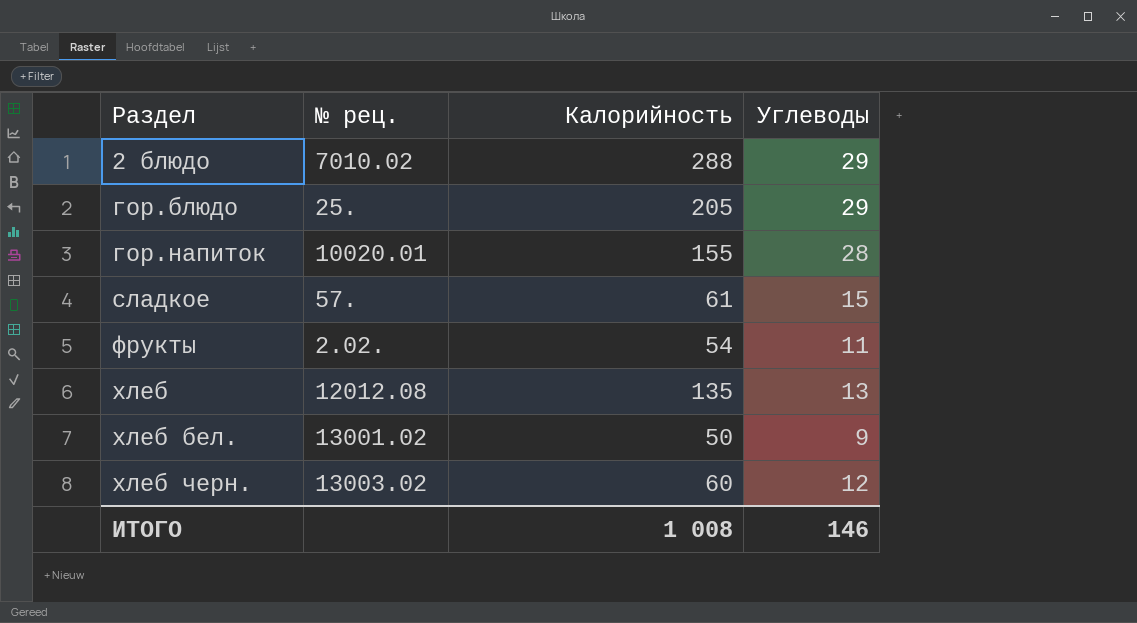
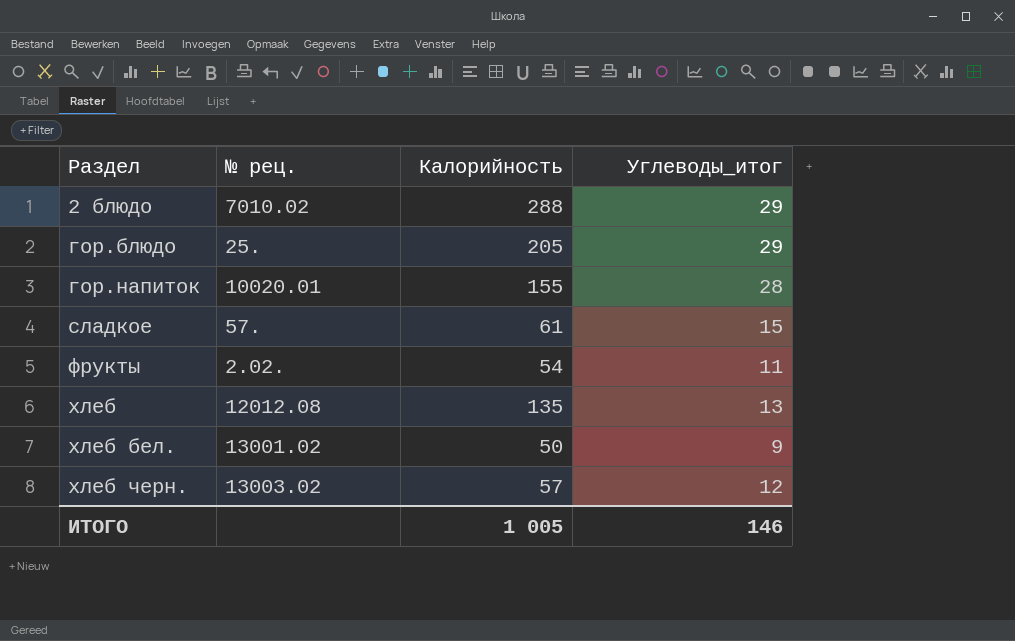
column name: Углеводы -> Углеводы_итог
хлеб черн. | Калорийность: 60 -> 57
ИТОГО | Калорийность: 1 008 -> 1 005

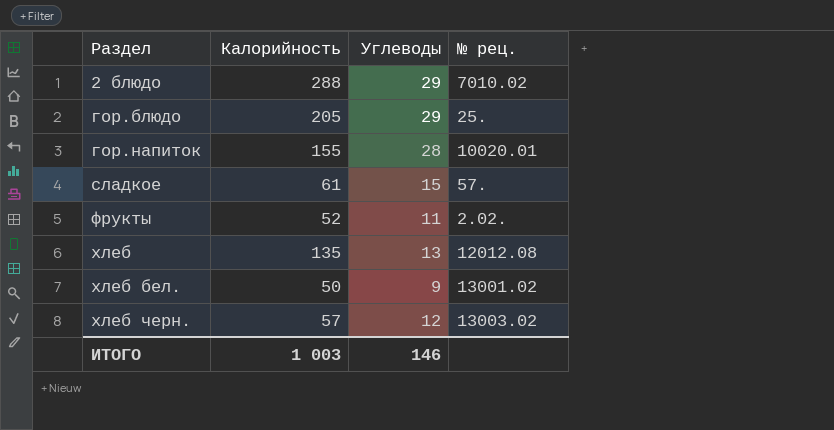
column name: Углеводы_итог -> Углеводы
column № рец. | position: 2 -> 4
фрукты | Калорийность: 54 -> 52
ИТОГО | Калорийность: 1 005 -> 1 003

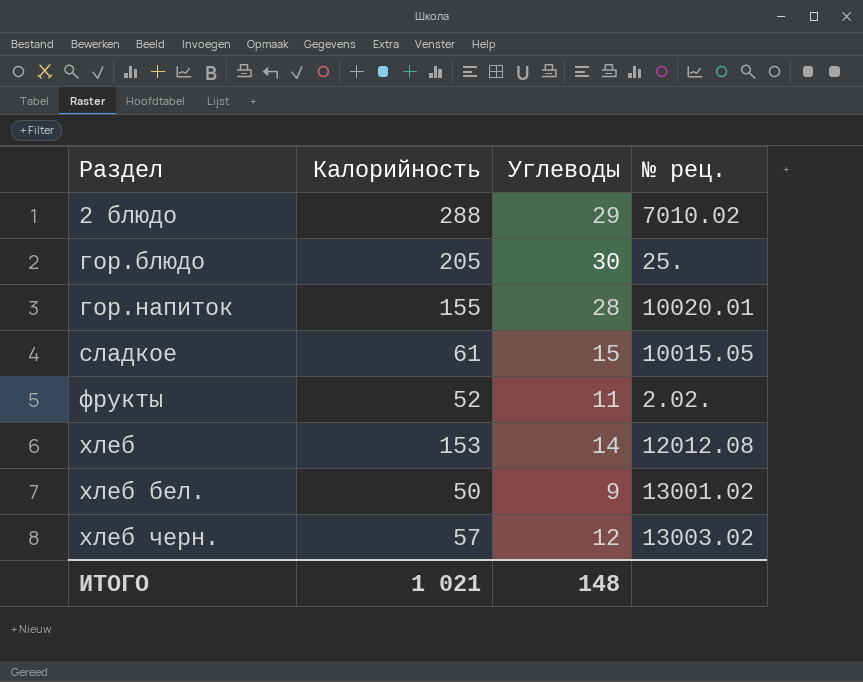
гор.блюдо | Углеводы: 29 -> 30
сладкое | № рец.: 57. -> 10015.05
хлеб | Калорийность: 135 -> 153
хлеб | Углеводы: 13 -> 14
ИТОГО | Калорийность: 1 003 -> 1 021
ИТОГО | Углеводы: 146 -> 148

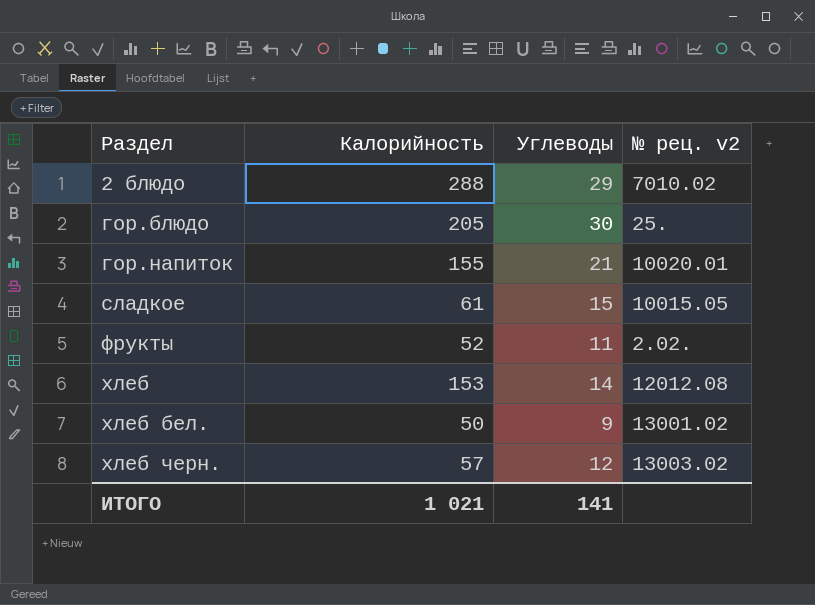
column name: № рец. -> № рец. v2
гор.напиток | Углеводы: 28 -> 21
ИТОГО | Углеводы: 148 -> 141

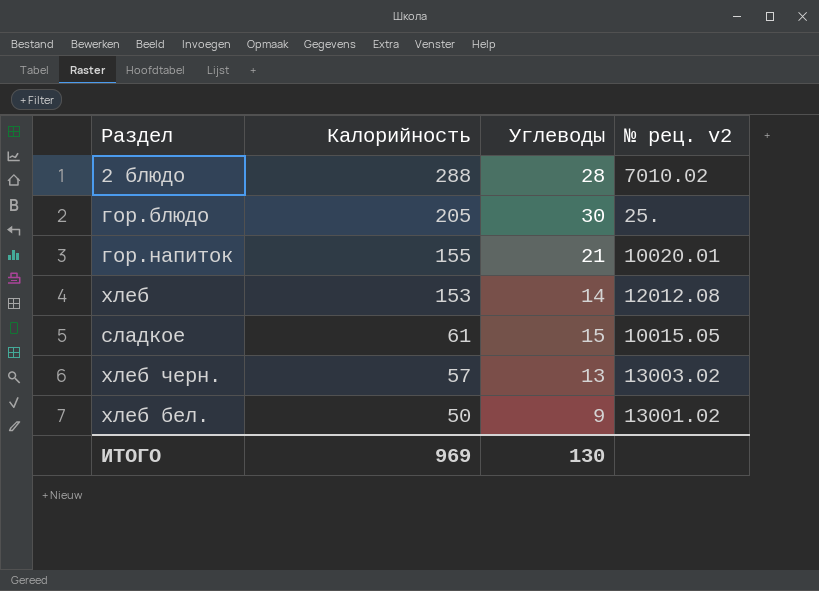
row order: Раздел ascending -> Калорийность descending
row фрукты: 52 | 11 | 2.02. -> none
2 блюдо | Углеводы: 29 -> 28
хлеб черн. | Углеводы: 12 -> 13
ИТОГО | Калорийность: 1 021 -> 969
ИТОГО | Углеводы: 141 -> 130

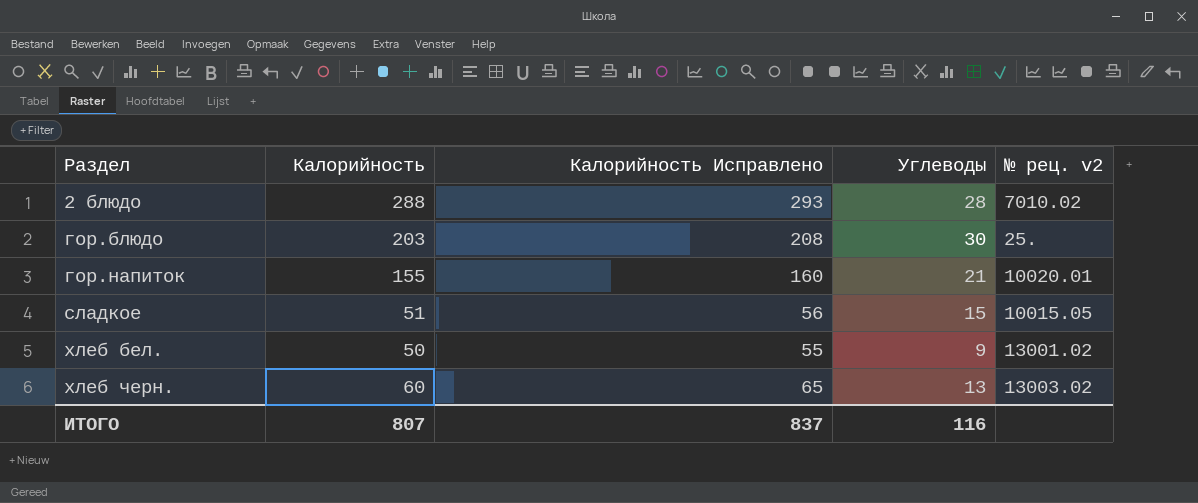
row order: Калорийность descending -> Раздел ascending
column Калорийность Исправлено | formula: none -> [Калорийность] + 5
row хлеб: 153 | 14 | 12012.08 -> none
гор.блюдо | Калорийность: 205 -> 203
сладкое | Калорийность: 61 -> 51
хлеб черн. | Калорийность: 57 -> 60
ИТОГО | Калорийность: 969 -> 807
ИТОГО | Углеводы: 130 -> 116

